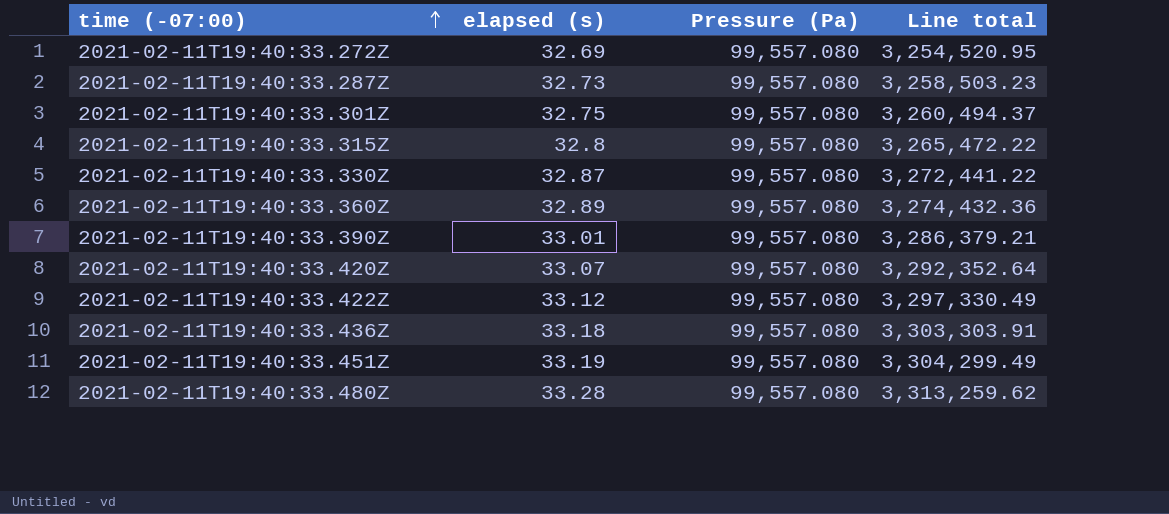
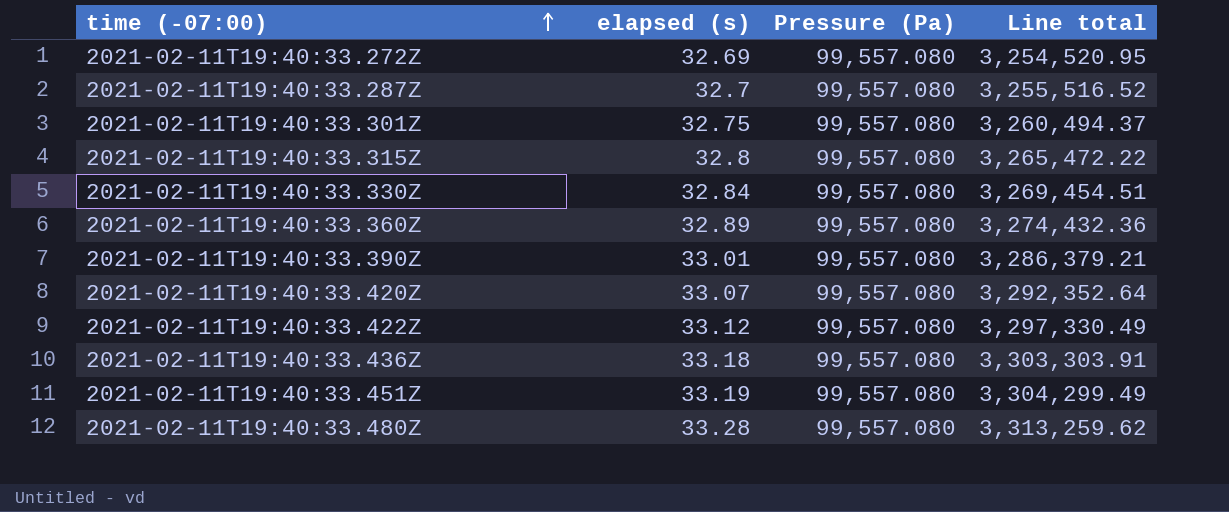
2021-02-11T19:40:33.287Z | elapsed (s): 32.73 -> 32.7
2021-02-11T19:40:33.287Z | Line total: 3,258,503.23 -> 3,255,516.52
2021-02-11T19:40:33.330Z | elapsed (s): 32.87 -> 32.84
2021-02-11T19:40:33.330Z | Line total: 3,272,441.22 -> 3,269,454.51

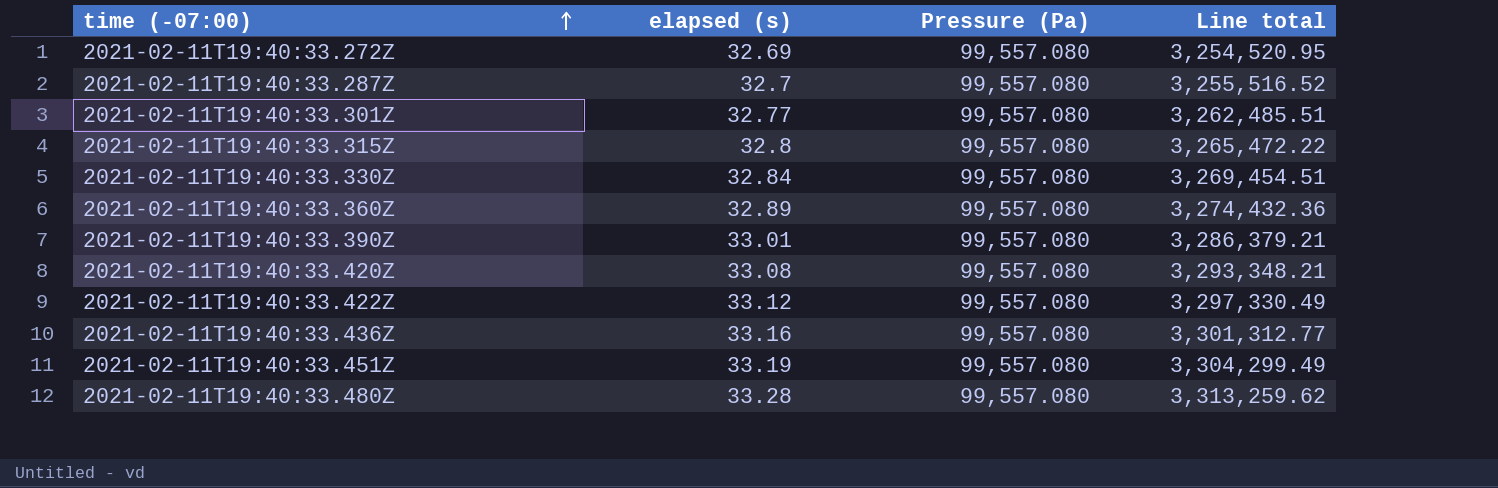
2021-02-11T19:40:33.301Z | elapsed (s): 32.75 -> 32.77
2021-02-11T19:40:33.301Z | Line total: 3,260,494.37 -> 3,262,485.51
2021-02-11T19:40:33.420Z | elapsed (s): 33.07 -> 33.08
2021-02-11T19:40:33.420Z | Line total: 3,292,352.64 -> 3,293,348.21
2021-02-11T19:40:33.436Z | elapsed (s): 33.18 -> 33.16
2021-02-11T19:40:33.436Z | Line total: 3,303,303.91 -> 3,301,312.77

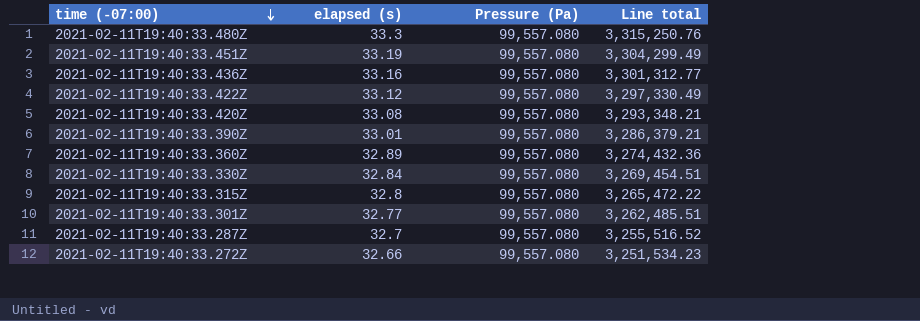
row order: time (-07:00) ascending -> time (-07:00) descending
2021-02-11T19:40:33.480Z | elapsed (s): 33.28 -> 33.3
2021-02-11T19:40:33.480Z | Line total: 3,313,259.62 -> 3,315,250.76
2021-02-11T19:40:33.272Z | elapsed (s): 32.69 -> 32.66
2021-02-11T19:40:33.272Z | Line total: 3,254,520.95 -> 3,251,534.23

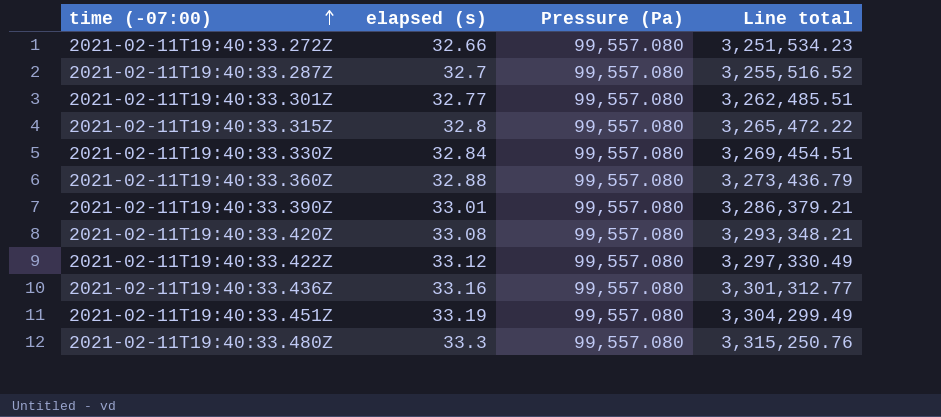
row order: time (-07:00) descending -> time (-07:00) ascending
2021-02-11T19:40:33.360Z | elapsed (s): 32.89 -> 32.88
2021-02-11T19:40:33.360Z | Line total: 3,274,432.36 -> 3,273,436.79

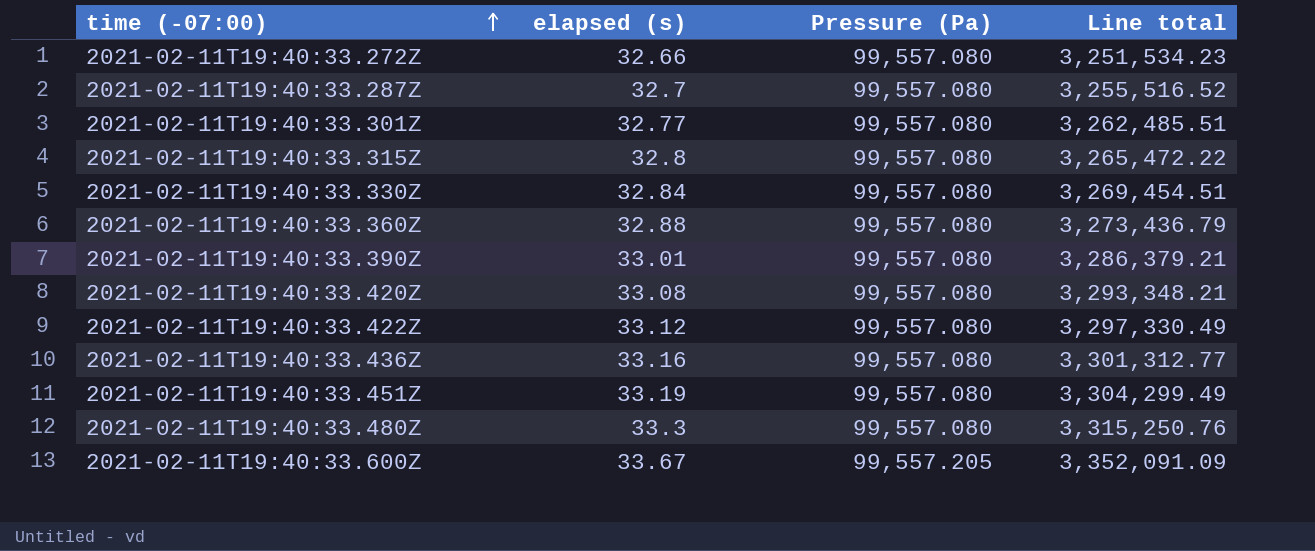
row 2021-02-11T19:40:33.600Z: none -> 33.67 | 99,557.205 | 3,352,091.09

